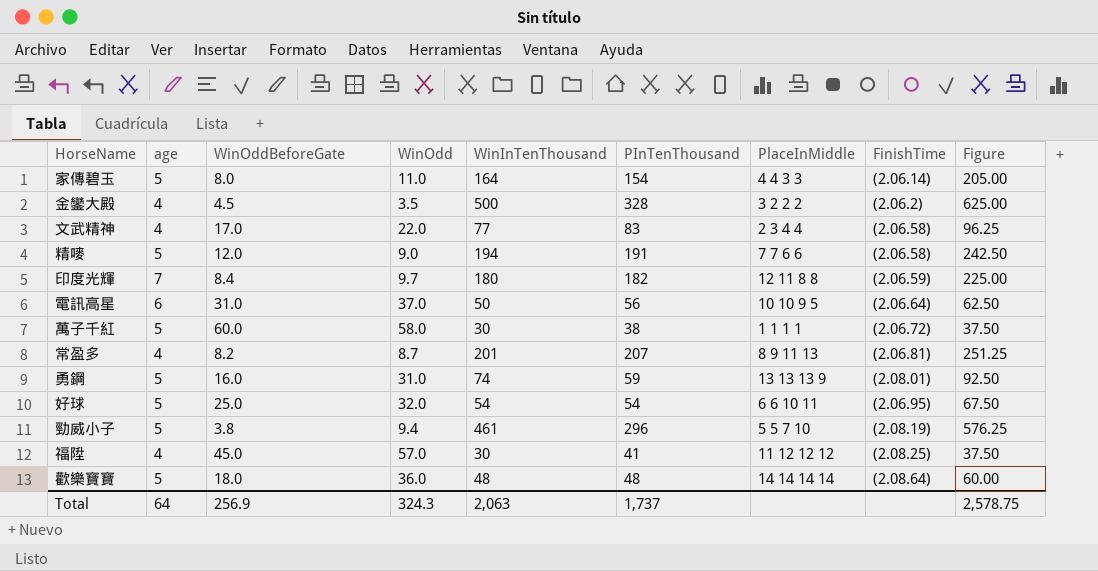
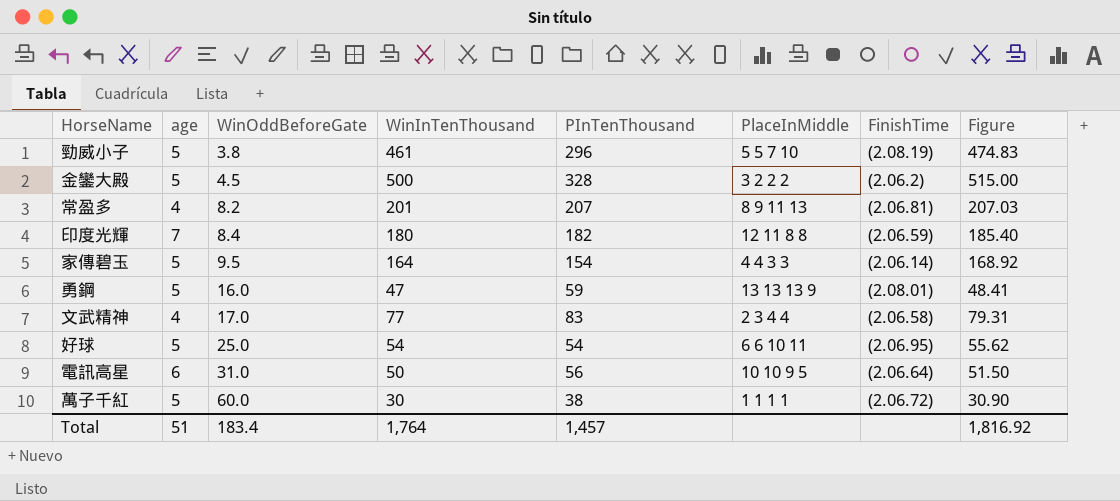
row order: none -> WinOddBeforeGate ascending
column WinOdd | position: 4 -> none
column Figure | formula: [WinInTenThousand] * 1.25 -> [WinInTenThousand] * 1.03
row 精嘜: 5 | 12.0 | 9.0 | 194 | 191 | 7 7 6 6 | (2.06.58) | 242.50 -> none
row 福陞: 4 | 45.0 | 57.0 | 30 | 41 | 11 12 12 12 | (2.08.25) | 37.50 -> none
row 歡樂寶寶: 5 | 18.0 | 36.0 | 48 | 48 | 14 14 14 14 | (2.08.64) | 60.00 -> none
金鑾大殿 | age: 4 -> 5
家傳碧玉 | WinOddBeforeGate: 8.0 -> 9.5
勇鋼 | WinInTenThousand: 74 -> 47
Total | age: 64 -> 51
Total | WinOddBeforeGate: 256.9 -> 183.4
Total | WinInTenThousand: 2,063 -> 1,764
Total | PInTenThousand: 1,737 -> 1,457
Total | Figure: 2,578.75 -> 1,816.92

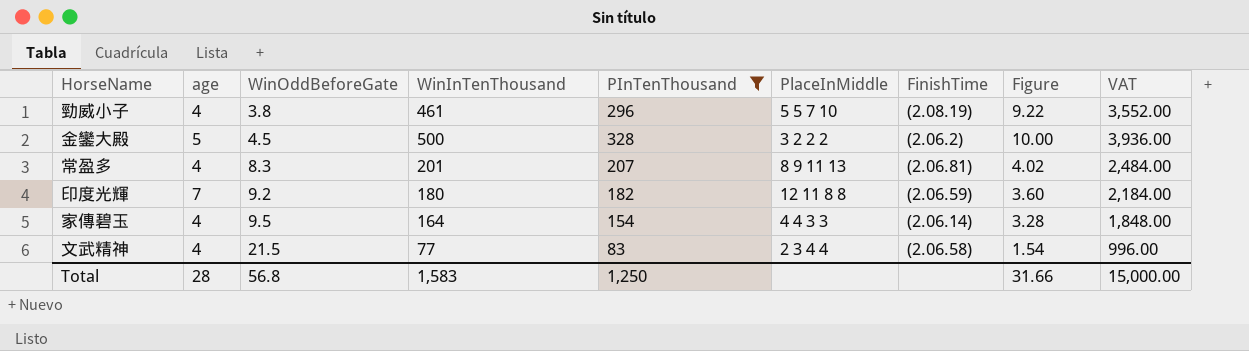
filter: none -> PInTenThousand >= 83
column Figure | formula: [WinInTenThousand] * 1.03 -> [WinInTenThousand] * 0.02
column VAT | formula: none -> [PInTenThousand] * 12
勁威小子 | age: 5 -> 4
常盈多 | WinOddBeforeGate: 8.2 -> 8.3
印度光輝 | WinOddBeforeGate: 8.4 -> 9.2
家傳碧玉 | age: 5 -> 4
文武精神 | WinOddBeforeGate: 17.0 -> 21.5
Total | age: 51 -> 28
Total | WinOddBeforeGate: 183.4 -> 56.8
Total | WinInTenThousand: 1,764 -> 1,583
Total | PInTenThousand: 1,457 -> 1,250
Total | Figure: 1,816.92 -> 31.66

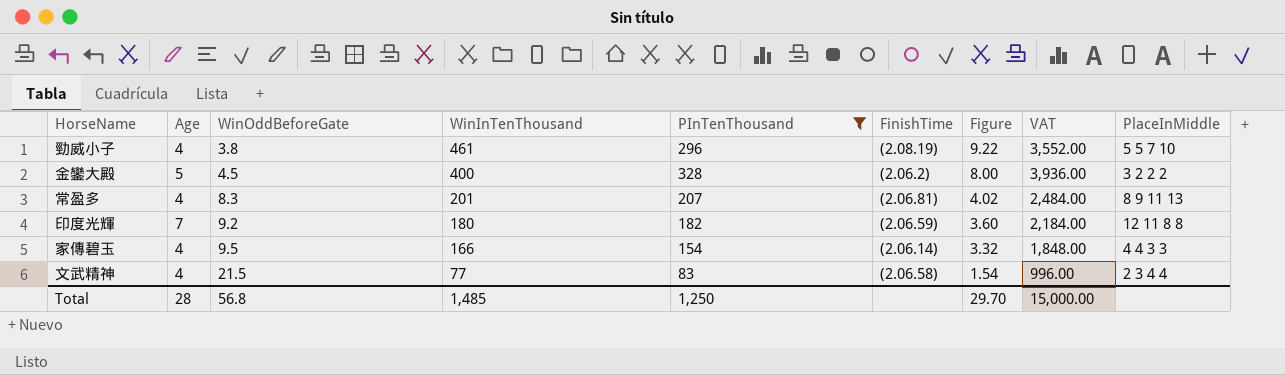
column name: age -> Age
column PlaceInMiddle | position: 6 -> 9
金鑾大殿 | WinInTenThousand: 500 -> 400
金鑾大殿 | Figure: 10.00 -> 8.00
家傳碧玉 | WinInTenThousand: 164 -> 166
家傳碧玉 | Figure: 3.28 -> 3.32
Total | WinInTenThousand: 1,583 -> 1,485
Total | Figure: 31.66 -> 29.70

